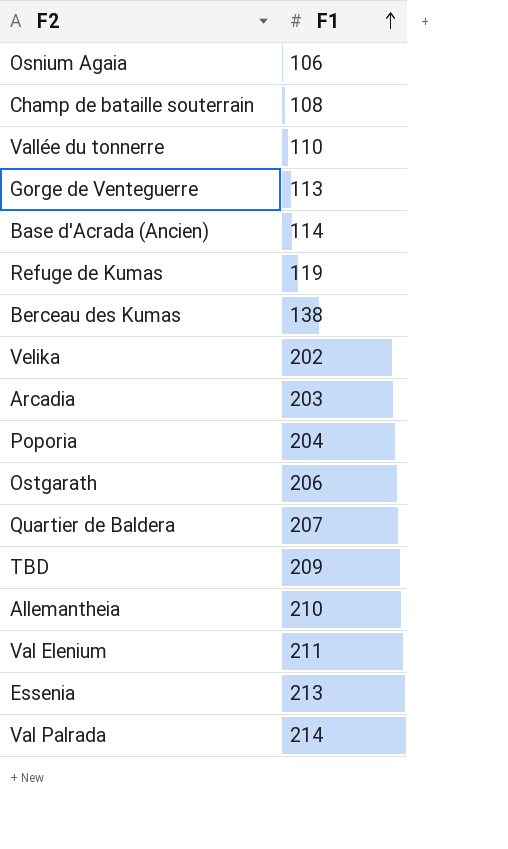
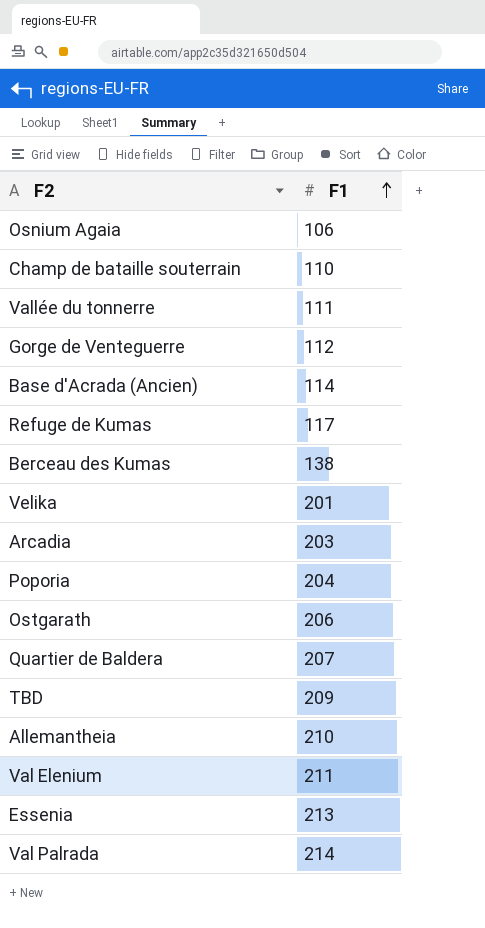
Champ de bataille souterrain | F1: 108 -> 110
Vallée du tonnerre | F1: 110 -> 111
Gorge de Venteguerre | F1: 113 -> 112
Refuge de Kumas | F1: 119 -> 117
Velika | F1: 202 -> 201

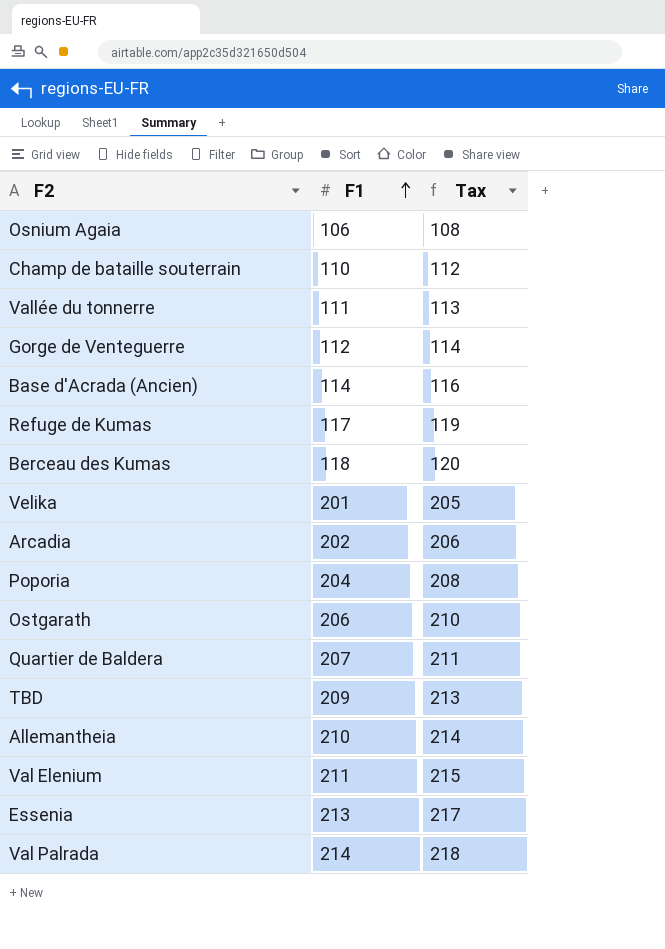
column Tax | formula: none -> [F1] * 1.02
Berceau des Kumas | F1: 138 -> 118
Arcadia | F1: 203 -> 202

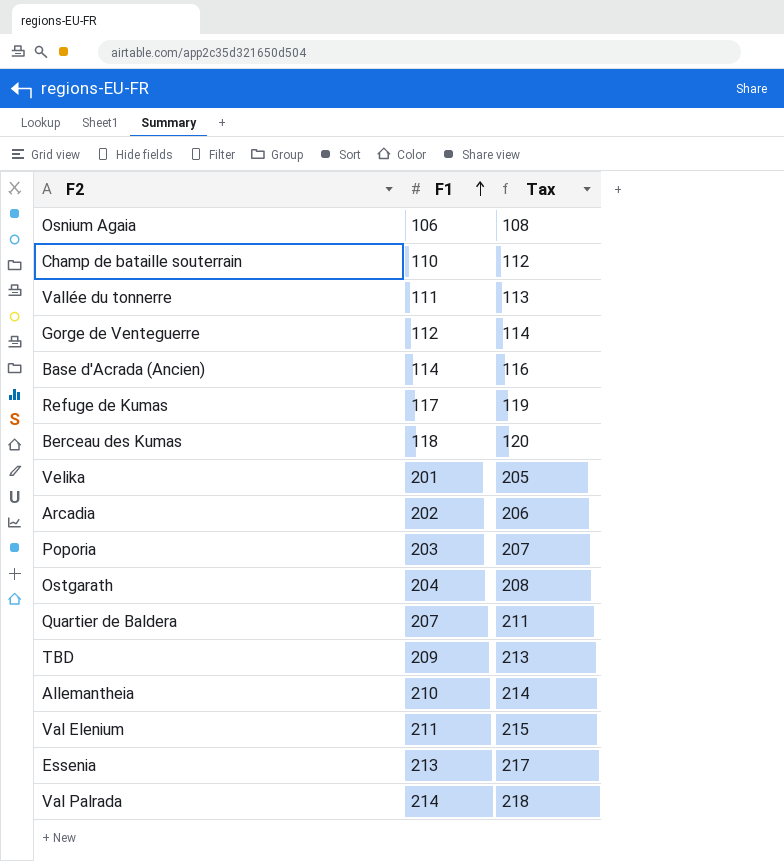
Poporia | F1: 204 -> 203
Poporia | Tax: 208 -> 207
Ostgarath | F1: 206 -> 204
Ostgarath | Tax: 210 -> 208

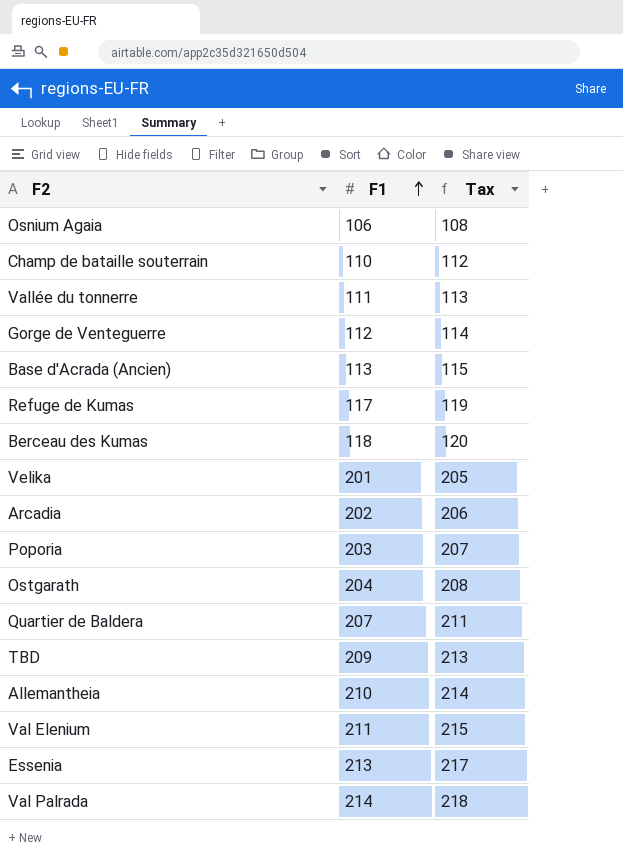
Base d'Acrada (Ancien) | F1: 114 -> 113
Base d'Acrada (Ancien) | Tax: 116 -> 115

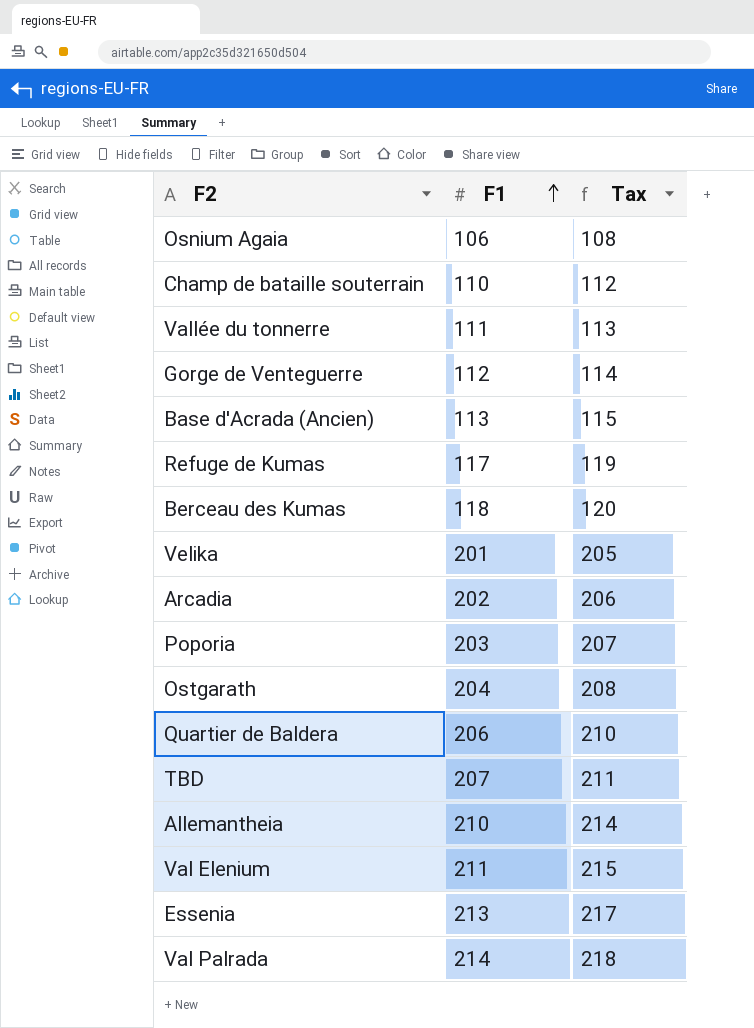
Quartier de Baldera | F1: 207 -> 206
Quartier de Baldera | Tax: 211 -> 210
TBD | F1: 209 -> 207
TBD | Tax: 213 -> 211

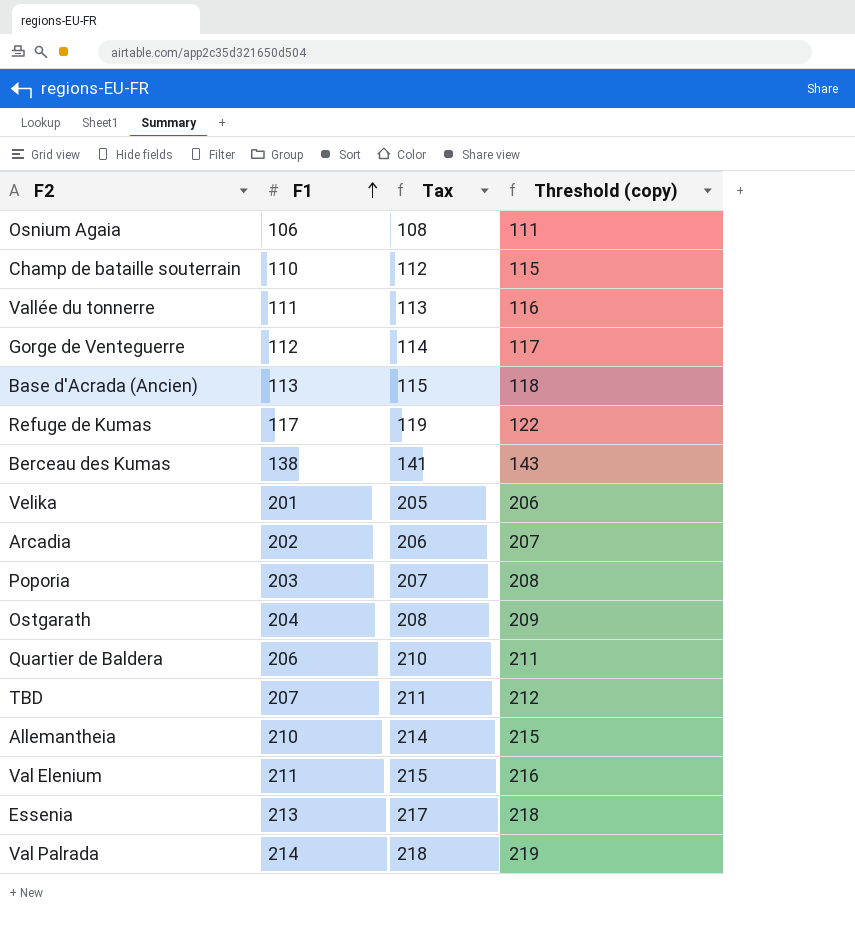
column Threshold (copy) | formula: none -> [F1] + 5
Berceau des Kumas | F1: 118 -> 138
Berceau des Kumas | Tax: 120 -> 141

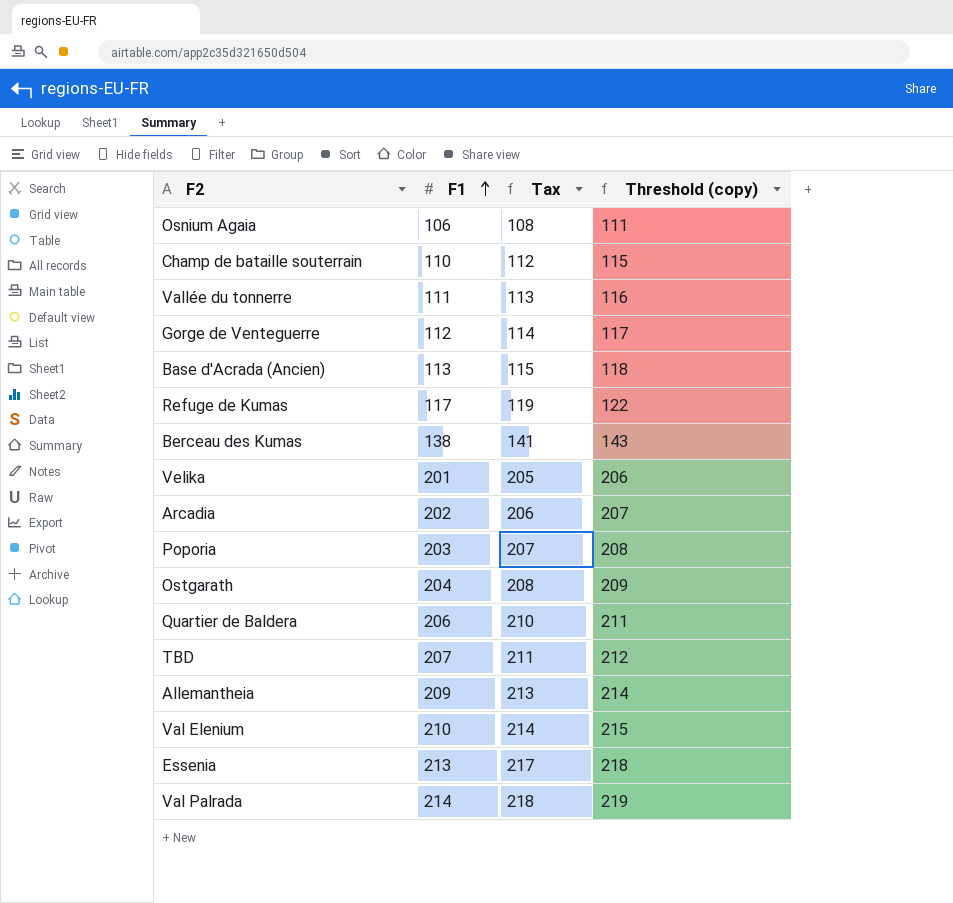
Allemantheia | F1: 210 -> 209
Allemantheia | Tax: 214 -> 213
Allemantheia | Threshold (copy): 215 -> 214
Val Elenium | F1: 211 -> 210
Val Elenium | Tax: 215 -> 214
Val Elenium | Threshold (copy): 216 -> 215

